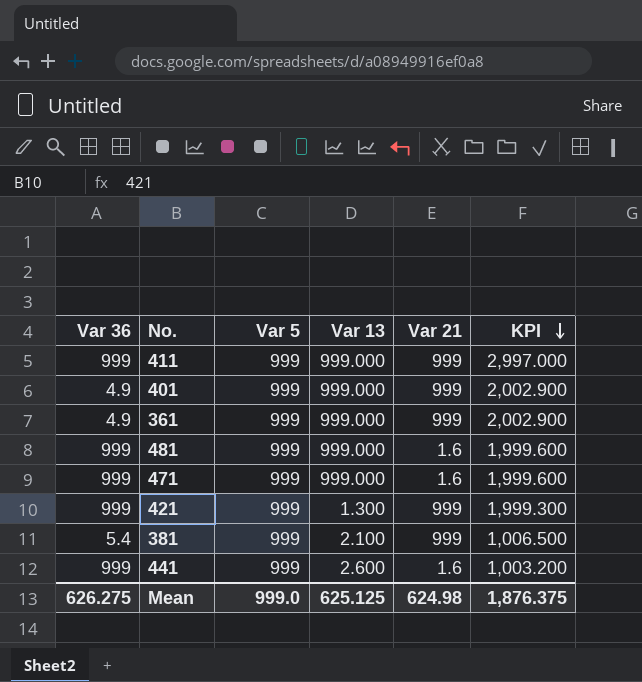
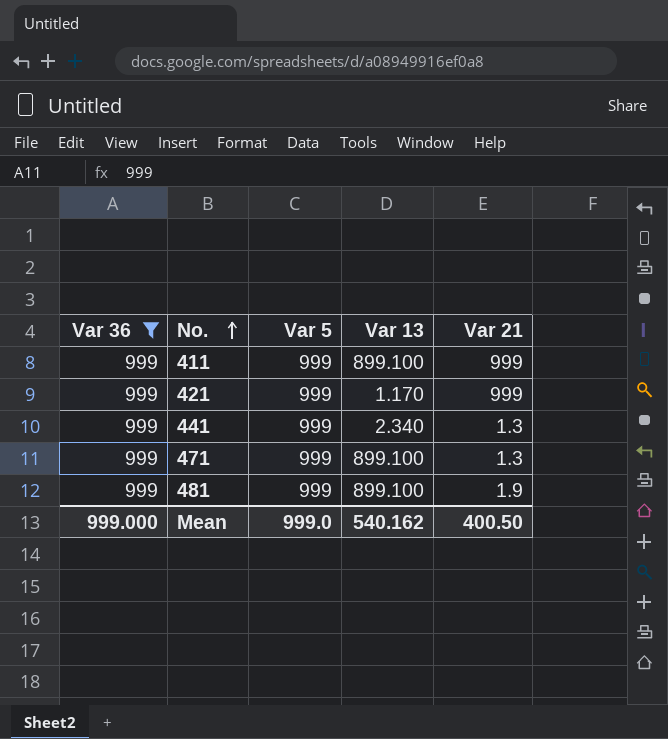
filter: none -> Var 36 = 999
row order: KPI descending -> No. ascending
column KPI | formula: [Var 36] + [Var 13] + [Var 21] -> none
411 | Var 13: 999.000 -> 899.100
421 | Var 13: 1.300 -> 1.170
441 | Var 13: 2.600 -> 2.340
441 | Var 21: 1.6 -> 1.3
471 | Var 13: 999.000 -> 899.100
471 | Var 21: 1.6 -> 1.3
481 | Var 13: 999.000 -> 899.100
481 | Var 21: 1.6 -> 1.9
Mean | Var 36: 626.275 -> 999.000
Mean | Var 13: 625.125 -> 540.162
Mean | Var 21: 624.98 -> 400.50

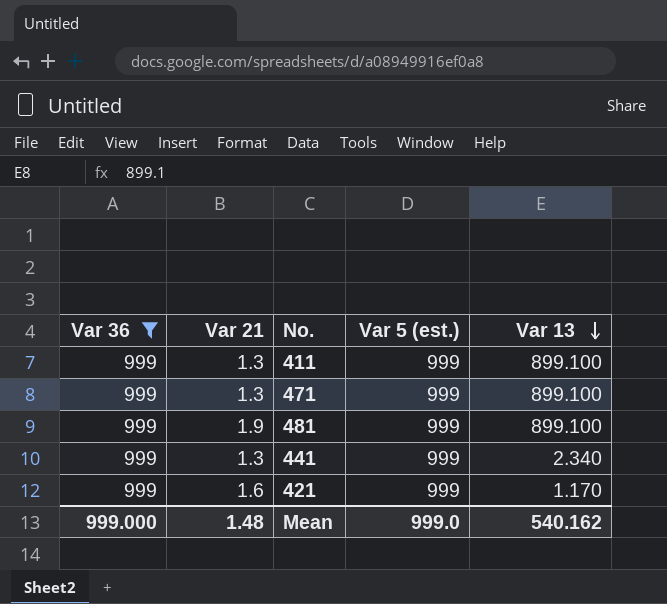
row order: No. ascending -> Var 13 descending
column Var 21 | position: 5 -> 2
column name: Var 5 -> Var 5 (est.)
411 | Var 21: 999 -> 1.3
421 | Var 21: 999 -> 1.6
Mean | Var 21: 400.50 -> 1.48

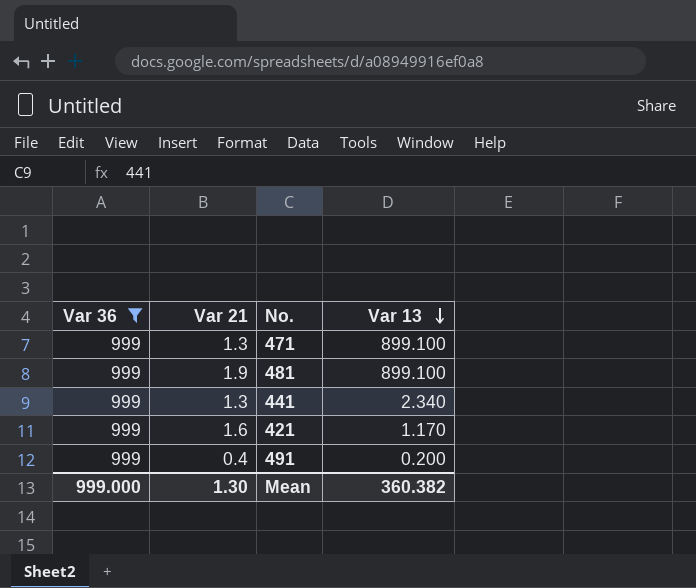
column Var 5 (est.) | position: 4 -> none
row 411: 999 | 1.3 | 999 | 899.100 -> none
row 491: none -> 999 | 0.4 | 0.200
Mean | Var 21: 1.48 -> 1.30
Mean | Var 13: 540.162 -> 360.382

